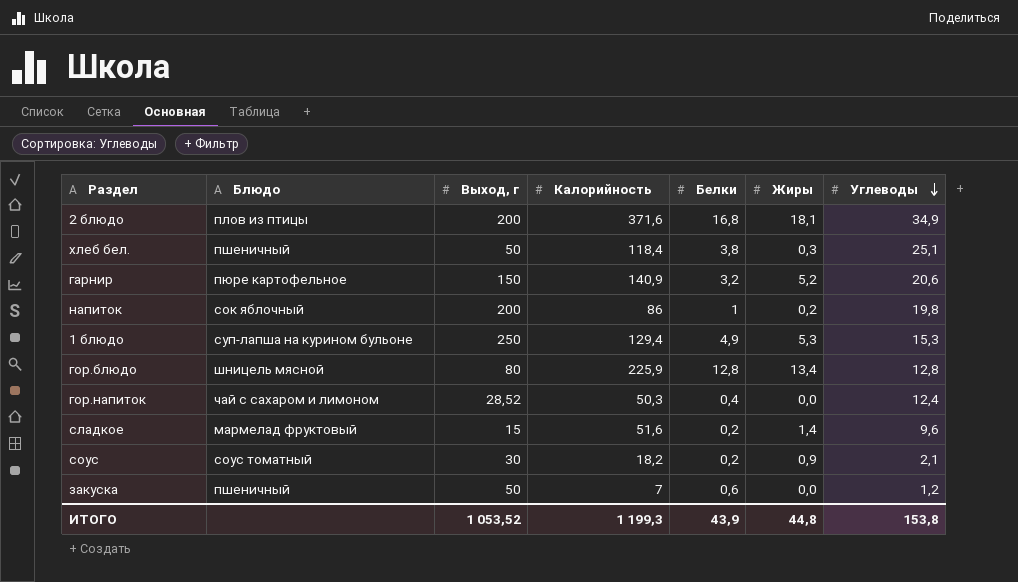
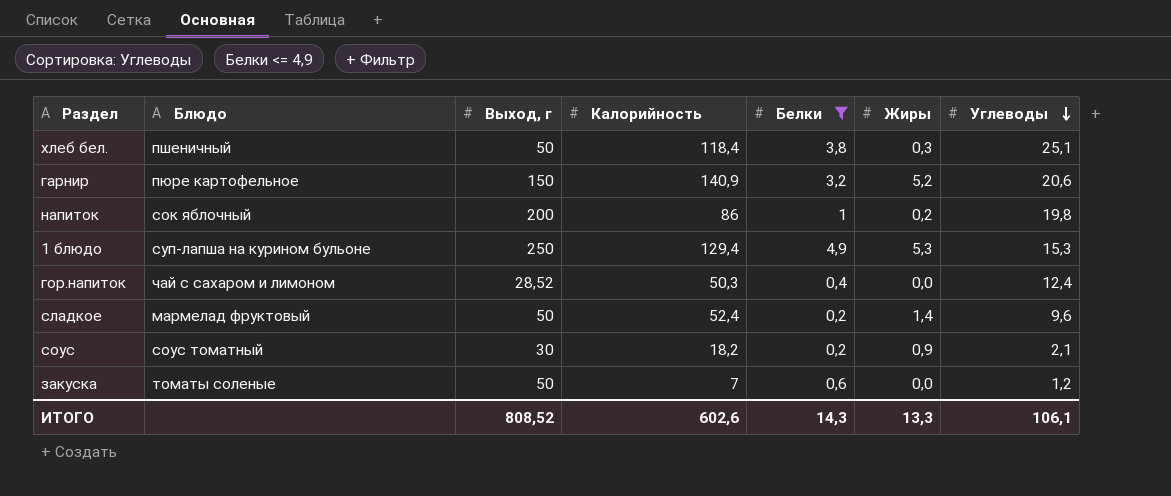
filter: none -> Белки <= 4,9
сладкое | Выход, г: 15 -> 50
сладкое | Калорийность: 51,6 -> 52,4
закуска | Блюдо: пшеничный -> томаты соленые
ИТОГО | Выход, г: 1 053,52 -> 808,52
ИТОГО | Калорийность: 1 199,3 -> 602,6
ИТОГО | Белки: 43,9 -> 14,3
ИТОГО | Жиры: 44,8 -> 13,3
ИТОГО | Углеводы: 153,8 -> 106,1

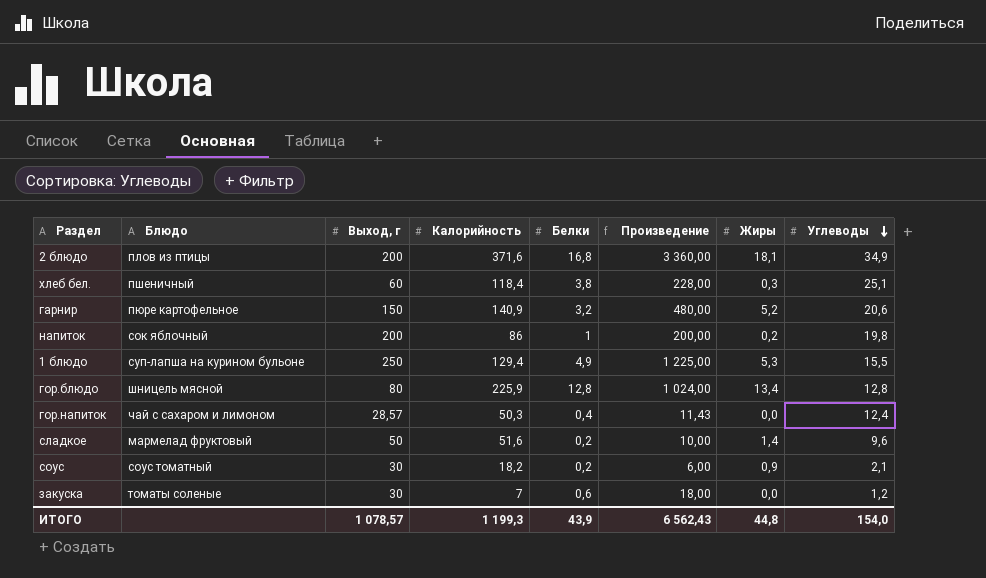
filter: Белки <= 4,9 -> none
column Произведение | formula: none -> [Выход, г] * [Белки]
хлеб бел. | Выход, г: 50 -> 60
1 блюдо | Углеводы: 15,3 -> 15,5
гор.напиток | Выход, г: 28,52 -> 28,57
сладкое | Калорийность: 52,4 -> 51,6
закуска | Выход, г: 50 -> 30
ИТОГО | Выход, г: 808,52 -> 1 078,57
ИТОГО | Калорийность: 602,6 -> 1 199,3
ИТОГО | Белки: 14,3 -> 43,9
ИТОГО | Жиры: 13,3 -> 44,8
ИТОГО | Углеводы: 106,1 -> 154,0

